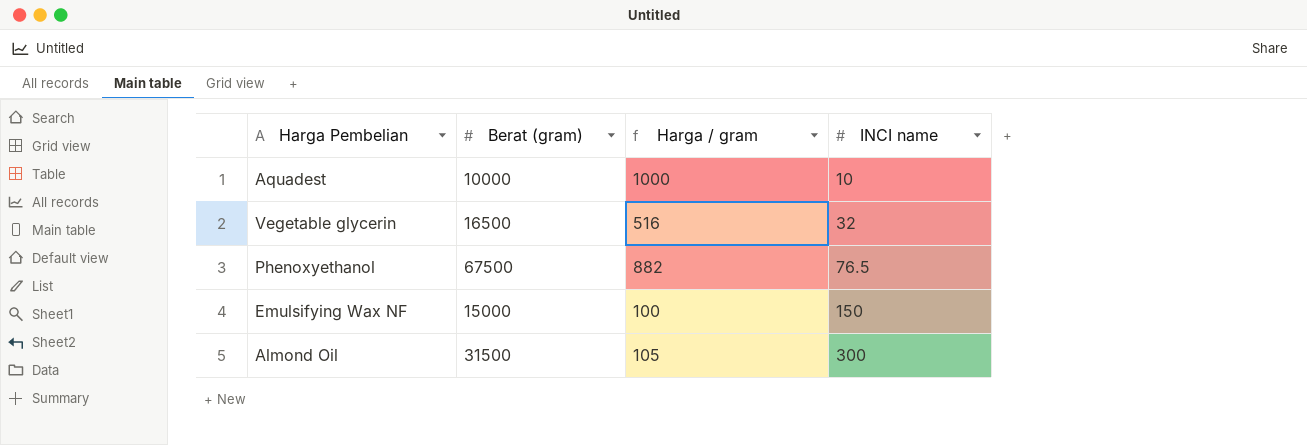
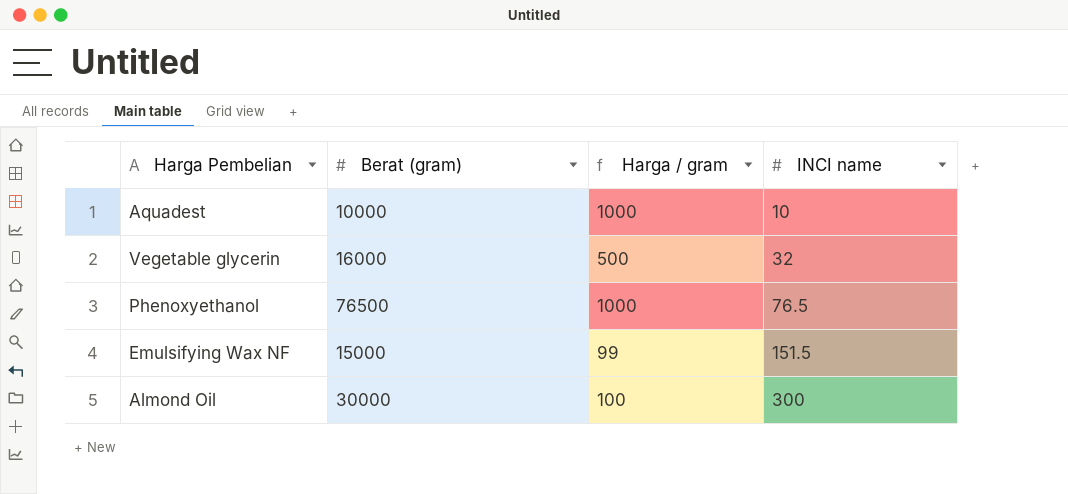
Vegetable glycerin | Berat (gram): 16500 -> 16000
Vegetable glycerin | Harga / gram: 516 -> 500
Phenoxyethanol | Berat (gram): 67500 -> 76500
Phenoxyethanol | Harga / gram: 882 -> 1000
Emulsifying Wax NF | Harga / gram: 100 -> 99
Emulsifying Wax NF | INCI name: 150 -> 151.5
Almond Oil | Berat (gram): 31500 -> 30000
Almond Oil | Harga / gram: 105 -> 100

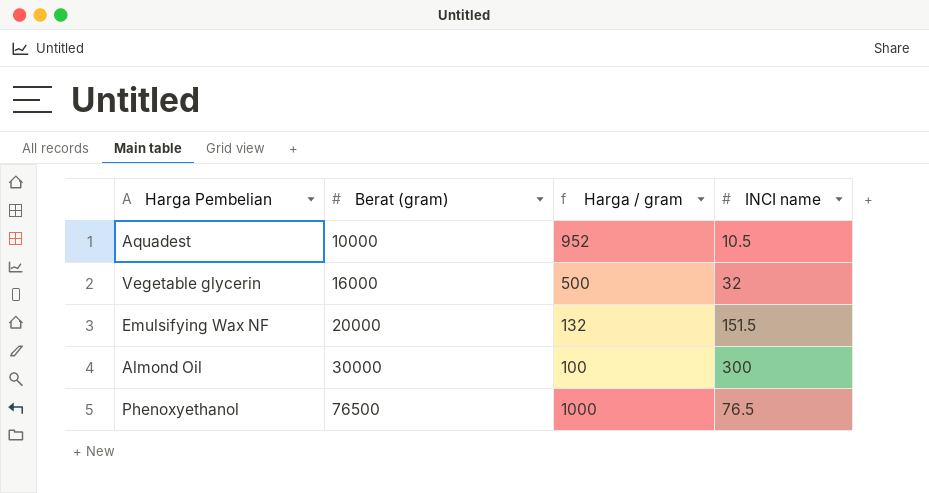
row order: INCI name ascending -> Berat (gram) ascending
Aquadest | Harga / gram: 1000 -> 952
Aquadest | INCI name: 10 -> 10.5
Emulsifying Wax NF | Berat (gram): 15000 -> 20000
Emulsifying Wax NF | Harga / gram: 99 -> 132

